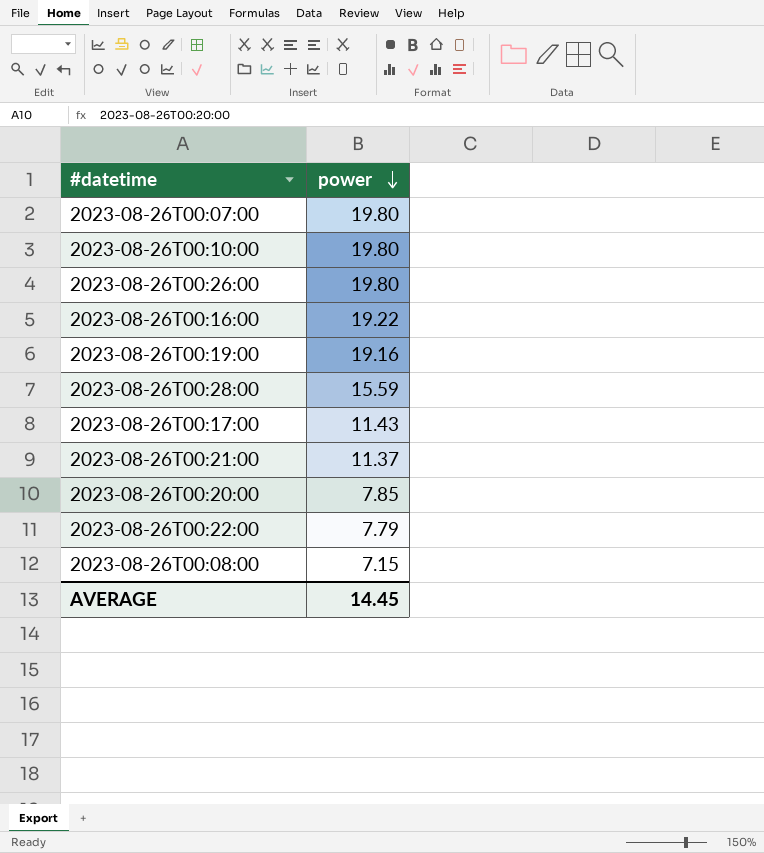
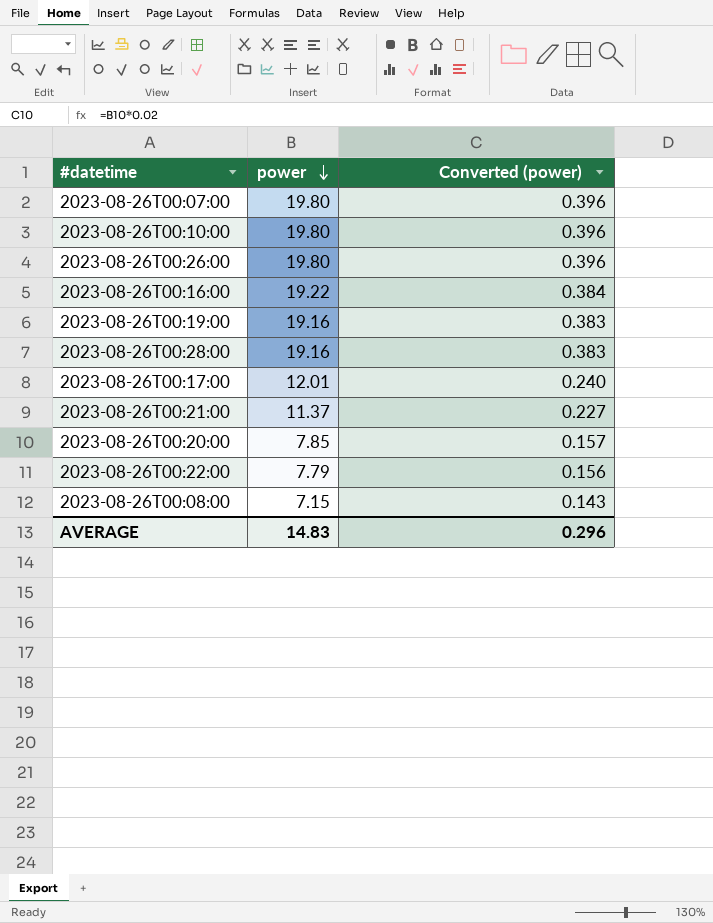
column Converted (power) | formula: none -> [power] * 0.02
2023-08-26T00:28:00 | power: 15.59 -> 19.16
2023-08-26T00:17:00 | power: 11.43 -> 12.01
AVERAGE | power: 14.45 -> 14.83

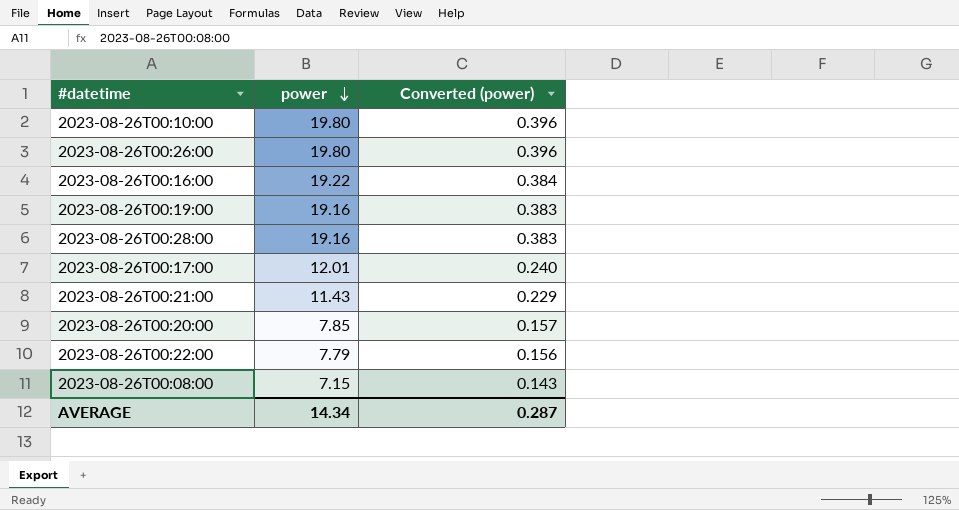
row 2023-08-26T00:07:00: 19.80 | 0.396 -> none
2023-08-26T00:21:00 | power: 11.37 -> 11.43
2023-08-26T00:21:00 | Converted (power): 0.227 -> 0.229
AVERAGE | power: 14.83 -> 14.34
AVERAGE | Converted (power): 0.296 -> 0.287

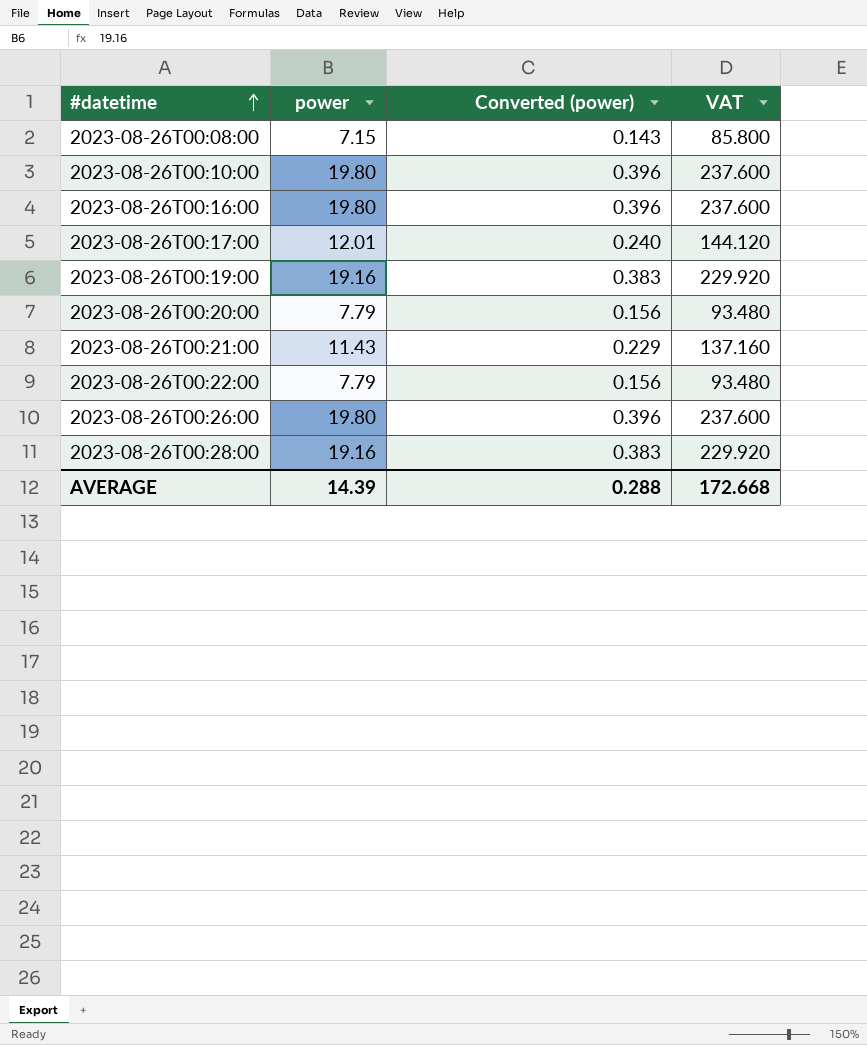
row order: power descending -> #datetime ascending
column VAT | formula: none -> [power] * 12
2023-08-26T00:16:00 | power: 19.22 -> 19.80
2023-08-26T00:16:00 | Converted (power): 0.384 -> 0.396
2023-08-26T00:20:00 | power: 7.85 -> 7.79
2023-08-26T00:20:00 | Converted (power): 0.157 -> 0.156
AVERAGE | power: 14.34 -> 14.39
AVERAGE | Converted (power): 0.287 -> 0.288

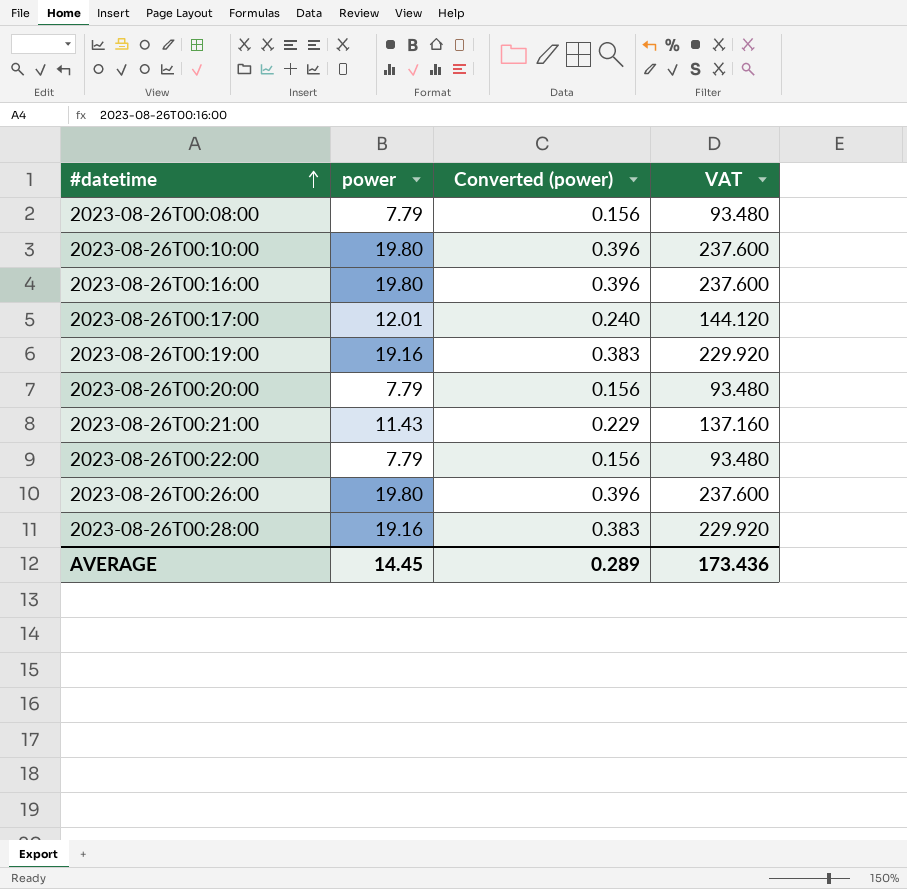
2023-08-26T00:08:00 | power: 7.15 -> 7.79
2023-08-26T00:08:00 | Converted (power): 0.143 -> 0.156
2023-08-26T00:08:00 | VAT: 85.800 -> 93.480
AVERAGE | power: 14.39 -> 14.45
AVERAGE | Converted (power): 0.288 -> 0.289
AVERAGE | VAT: 172.668 -> 173.436

